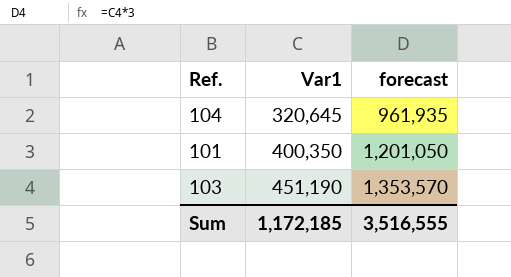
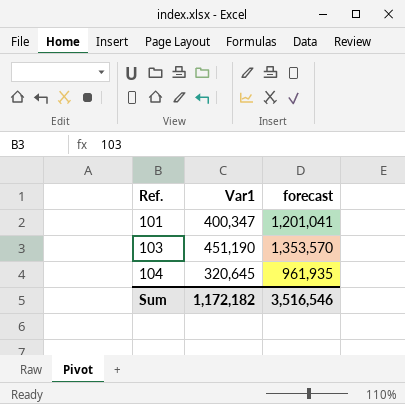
row order: Var1 ascending -> Ref. ascending
101 | Var1: 400,350 -> 400,347
101 | forecast: 1,201,050 -> 1,201,041
Sum | Var1: 1,172,185 -> 1,172,182
Sum | forecast: 3,516,555 -> 3,516,546

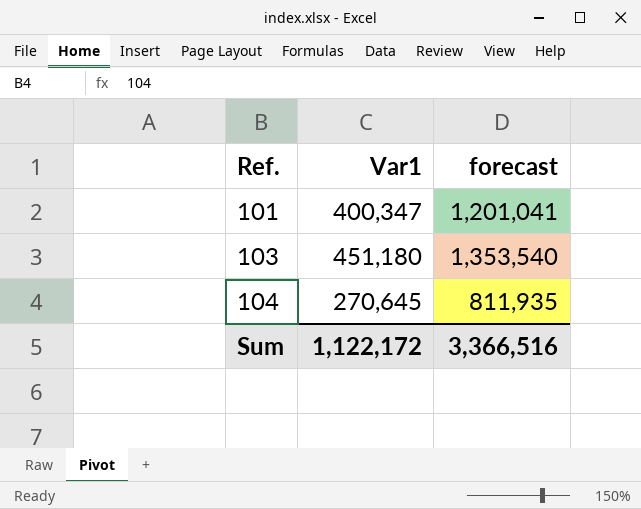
103 | Var1: 451,190 -> 451,180
103 | forecast: 1,353,570 -> 1,353,540
104 | Var1: 320,645 -> 270,645
104 | forecast: 961,935 -> 811,935
Sum | Var1: 1,172,182 -> 1,122,172
Sum | forecast: 3,516,546 -> 3,366,516

